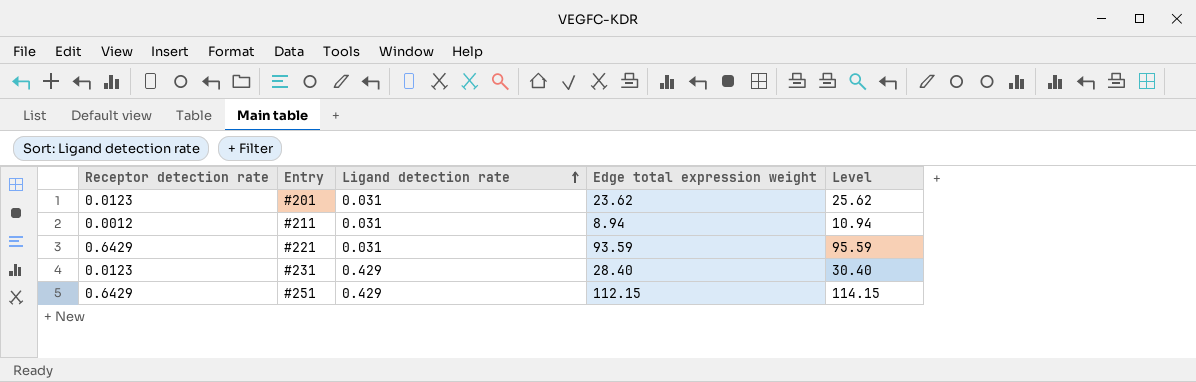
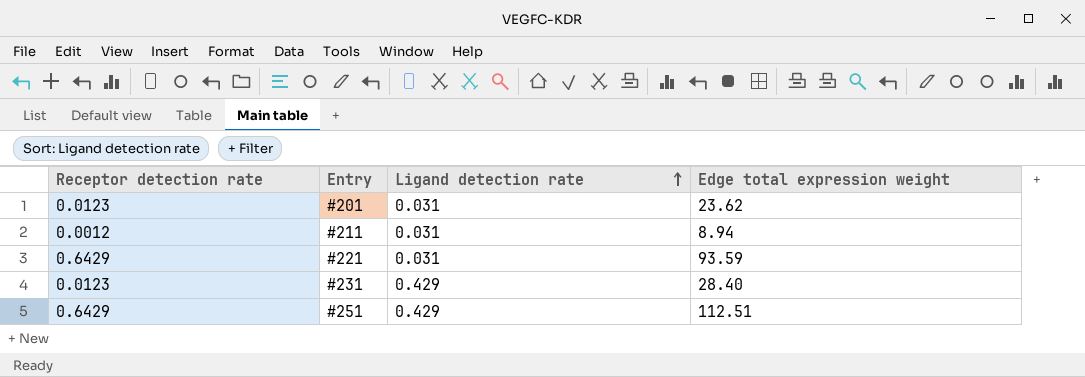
column Level | formula: [Edge total expression weight] + 2 -> none
#251 | Edge total expression weight: 112.15 -> 112.51

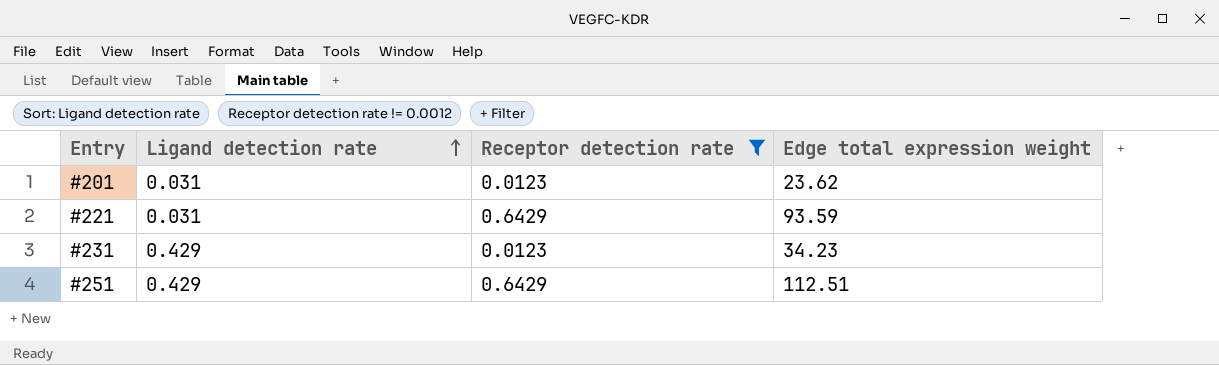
filter: none -> Receptor detection rate != 0.0012
column Receptor detection rate | position: 1 -> 3
#231 | Edge total expression weight: 28.40 -> 34.23

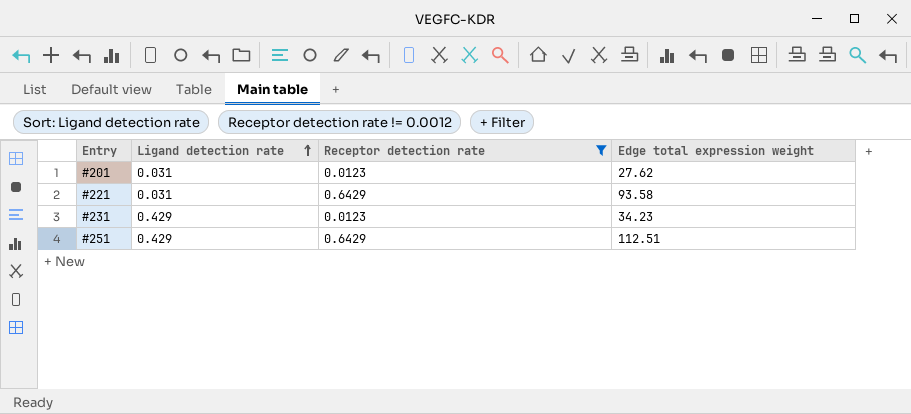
#201 | Edge total expression weight: 23.62 -> 27.62
#221 | Edge total expression weight: 93.59 -> 93.58

